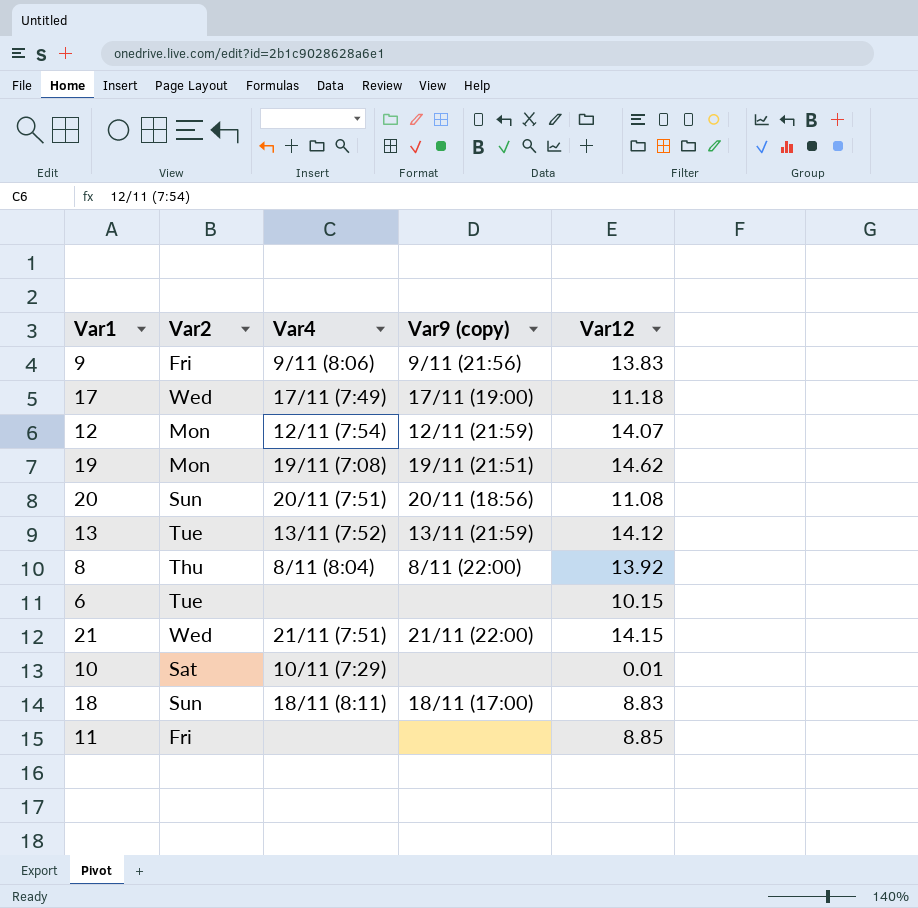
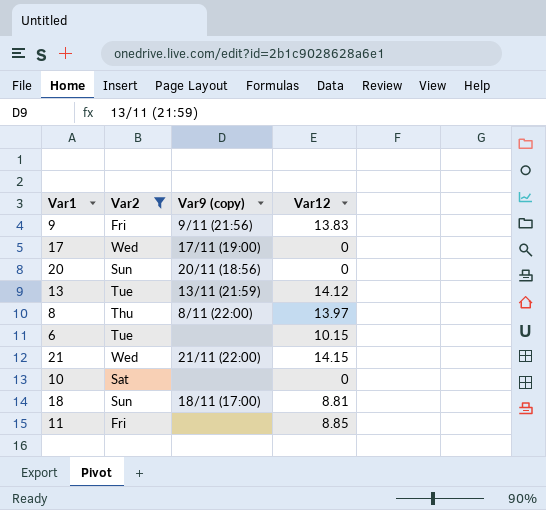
filter: none -> Var2 != Mon
column Var4 | position: 3 -> none
17 | Var12: 11.18 -> 0
20 | Var12: 11.08 -> 0
8 | Var12: 13.92 -> 13.97
10 | Var12: 0.01 -> 0
18 | Var12: 8.83 -> 8.81

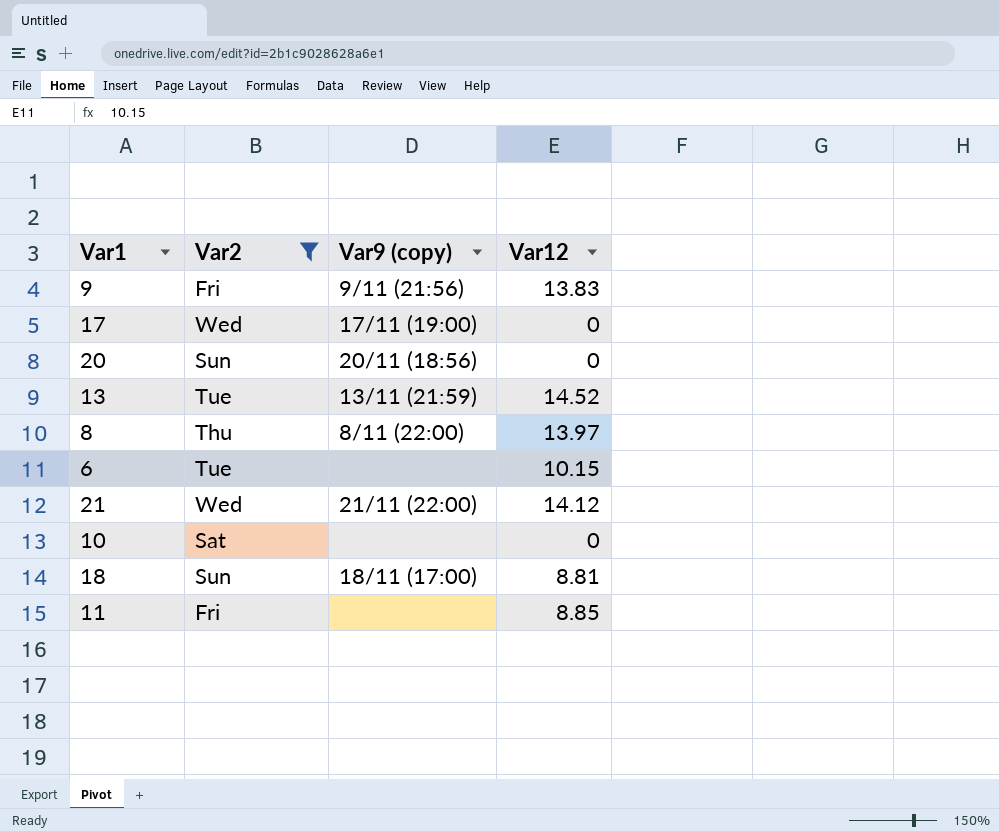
13 | Var12: 14.12 -> 14.52
21 | Var12: 14.15 -> 14.12

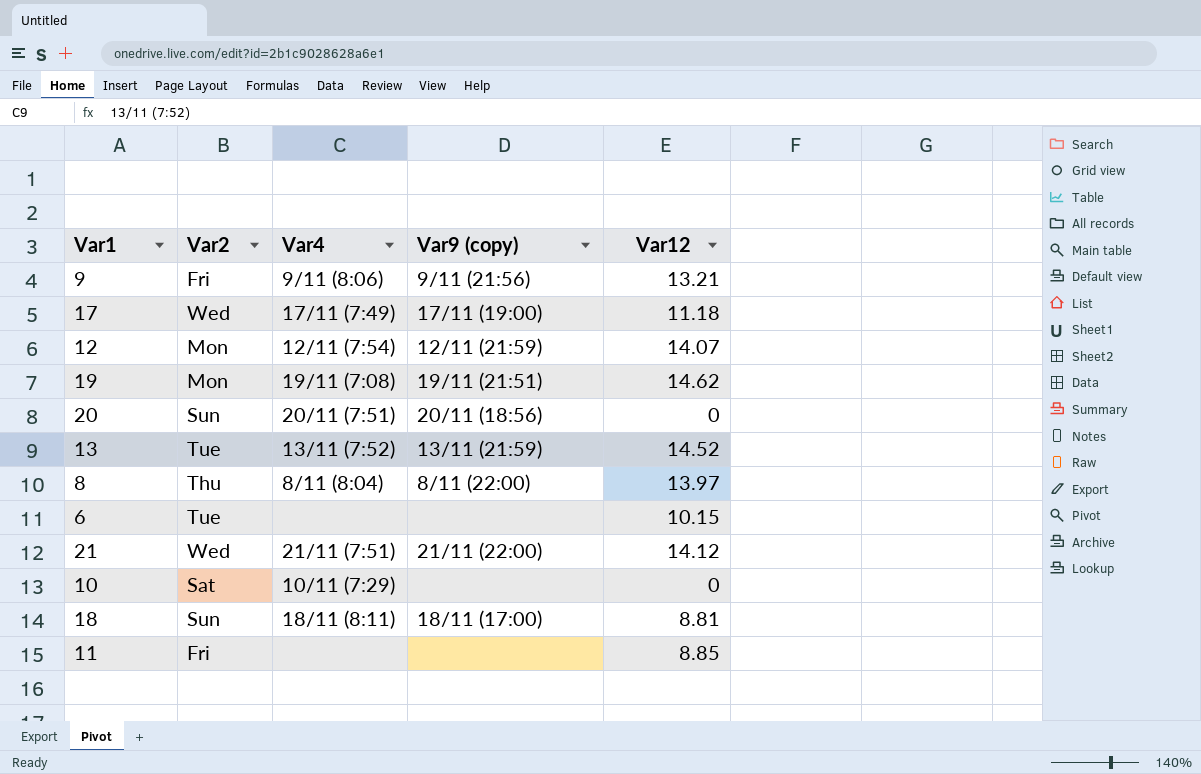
filter: Var2 != Mon -> none
column Var4 | position: none -> 3
9 | Var12: 13.83 -> 13.21
17 | Var12: 0 -> 11.18

